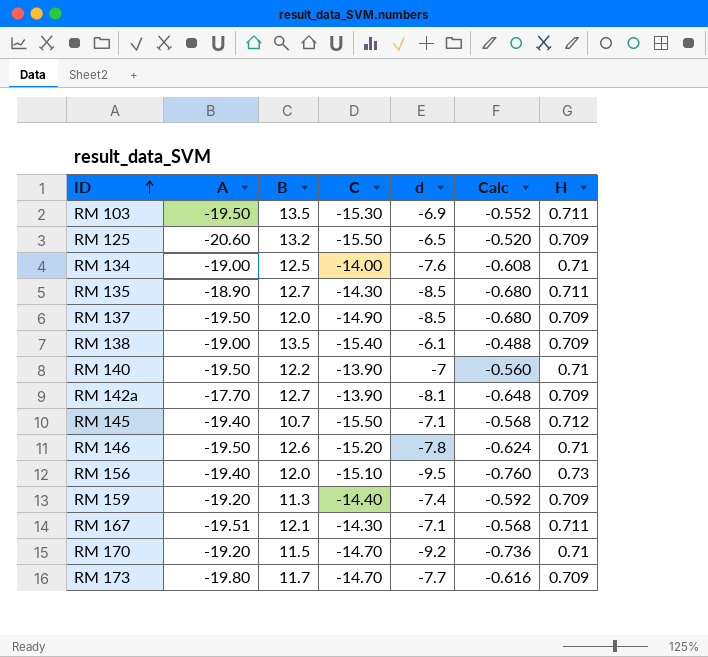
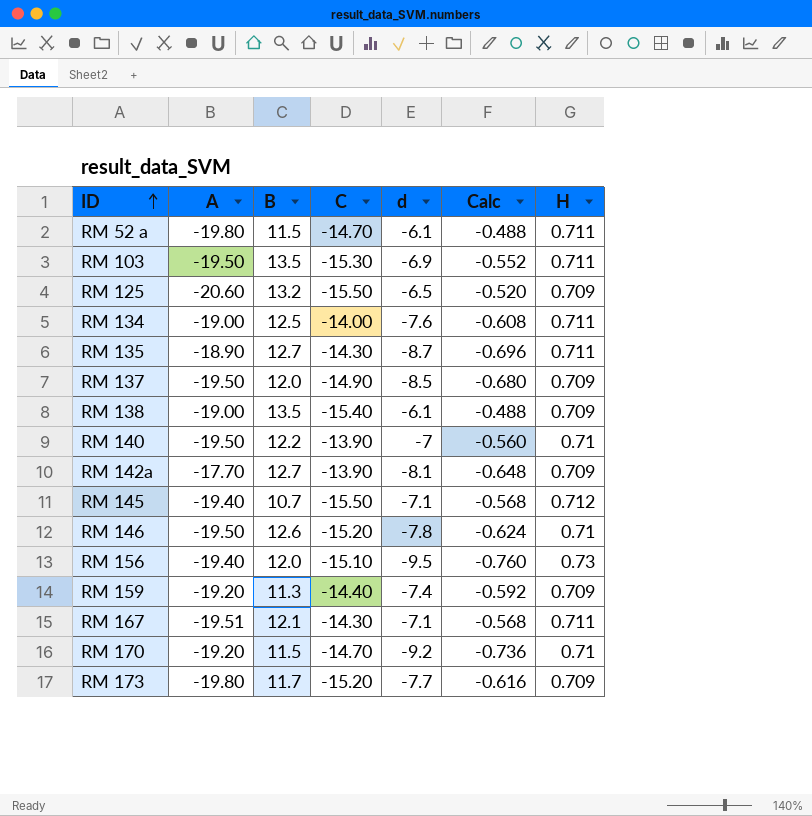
row RM 52 a: none -> -19.80 | 11.5 | -14.70 | -6.1 | -0.488 | 0.711
RM 134 | H: 0.71 -> 0.711
RM 135 | d: -8.5 -> -8.7
RM 135 | Calc: -0.680 -> -0.696
RM 173 | C: -14.70 -> -15.20

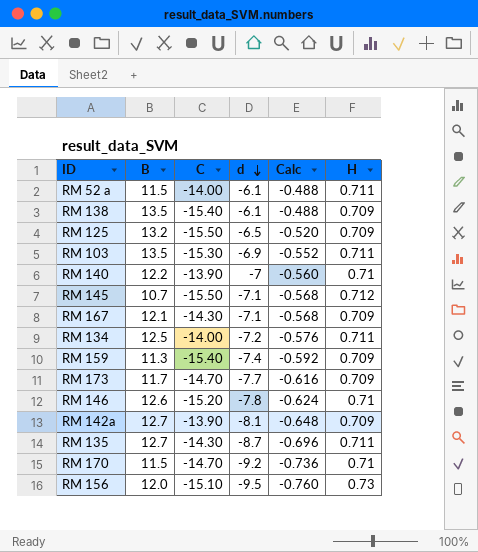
row order: ID ascending -> d descending
column A | position: 2 -> none
row RM 137: -19.50 | 12.0 | -14.90 | -8.5 | -0.680 | 0.709 -> none
RM 52 a | C: -14.70 -> -14.00
RM 167 | H: 0.711 -> 0.709
RM 134 | d: -7.6 -> -7.2
RM 134 | Calc: -0.608 -> -0.576
RM 159 | C: -14.40 -> -15.40
RM 173 | C: -15.20 -> -14.70

